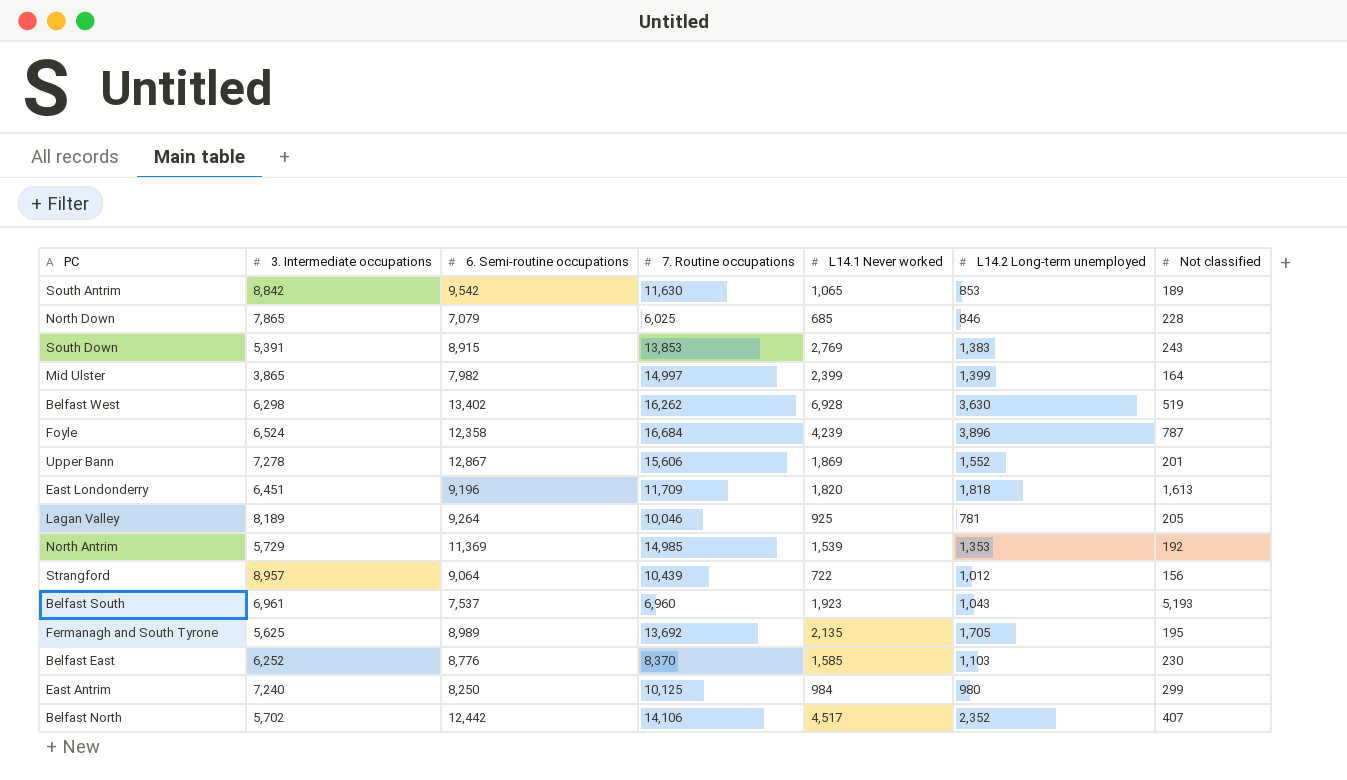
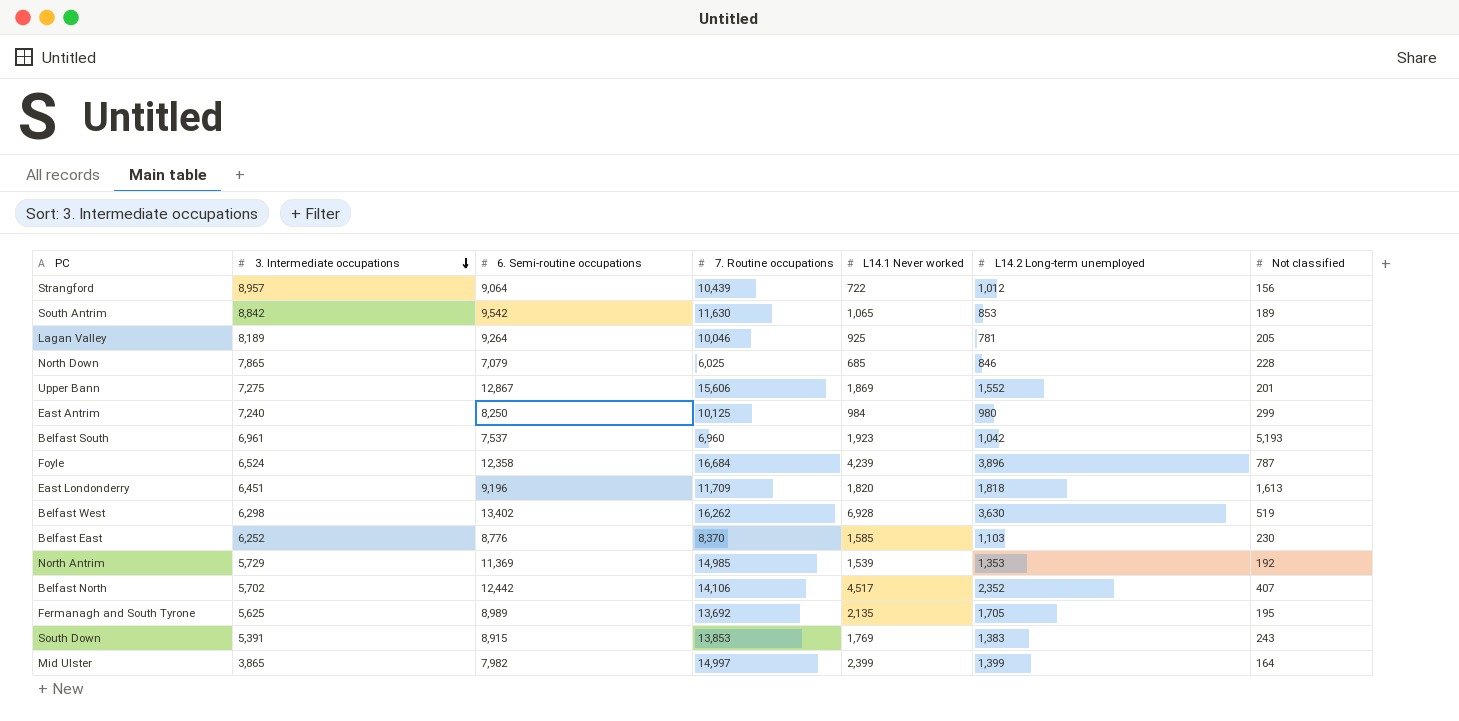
row order: none -> 3. Intermediate occupations descending
Upper Bann | 3. Intermediate occupations: 7,278 -> 7,275
Belfast South | L14.2 Long-term unemployed: 1,043 -> 1,042
South Down | L14.1 Never worked: 2,769 -> 1,769

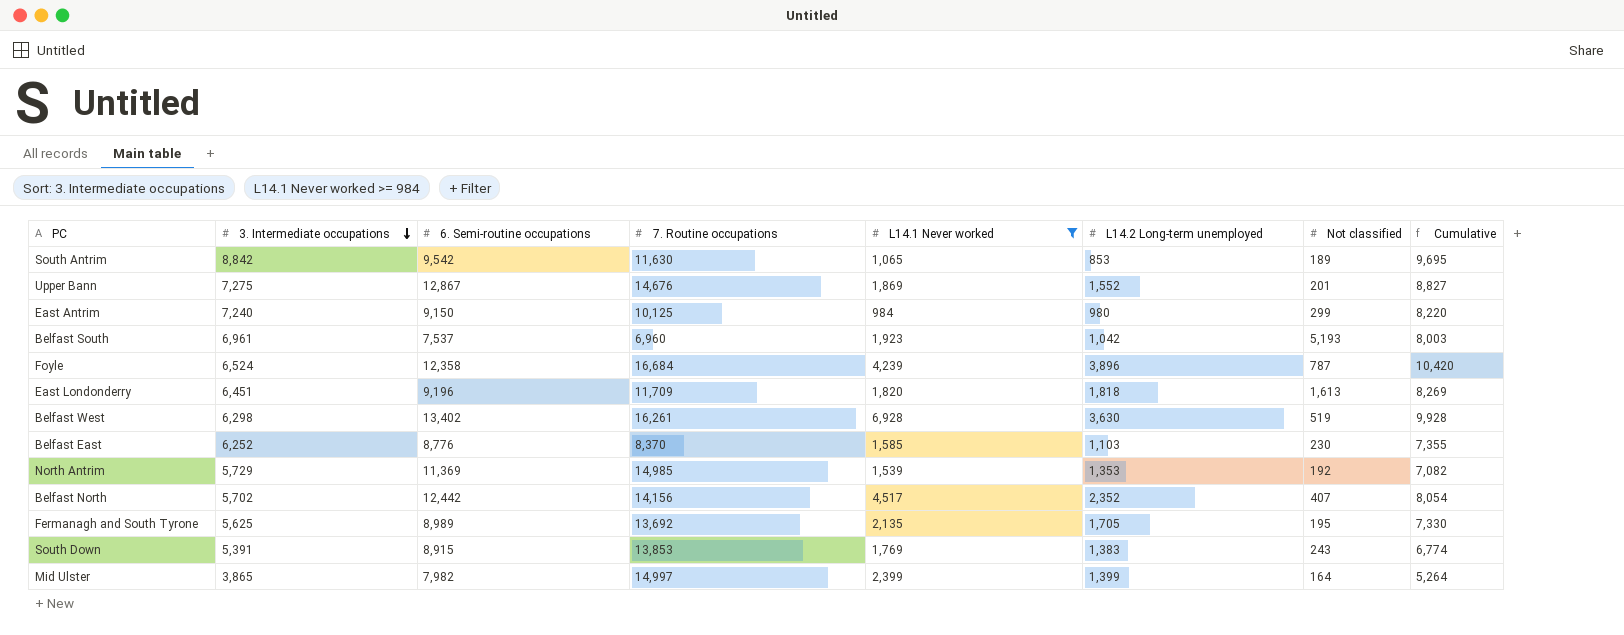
filter: none -> L14.1 Never worked >= 984
column Cumulative | formula: none -> [3. Intermediate occupations] + [L14.2 Long-term unemployed]
Upper Bann | 7. Routine occupations: 15,606 -> 14,676
East Antrim | 6. Semi-routine occupations: 8,250 -> 9,150
Belfast West | 7. Routine occupations: 16,262 -> 16,261
Belfast North | 7. Routine occupations: 14,106 -> 14,156

